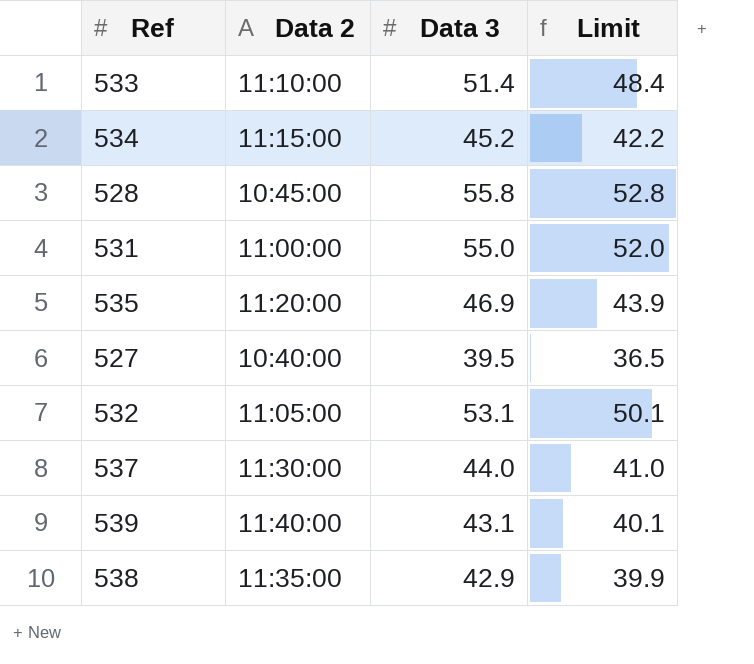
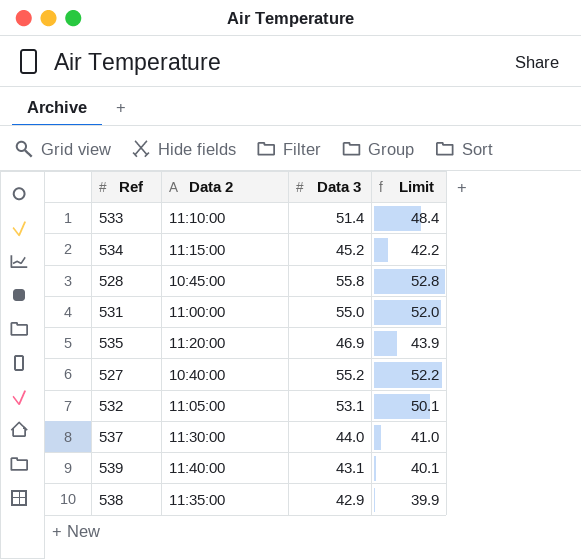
527 | Data 3: 39.5 -> 55.2
527 | Limit: 36.5 -> 52.2

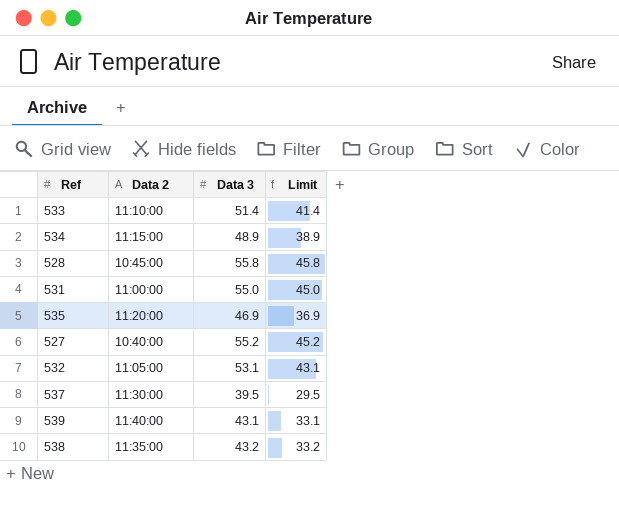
column Limit | formula: [Data 3] - 3 -> [Data 3] - 10
534 | Data 3: 45.2 -> 48.9
537 | Data 3: 44.0 -> 39.5
538 | Data 3: 42.9 -> 43.2

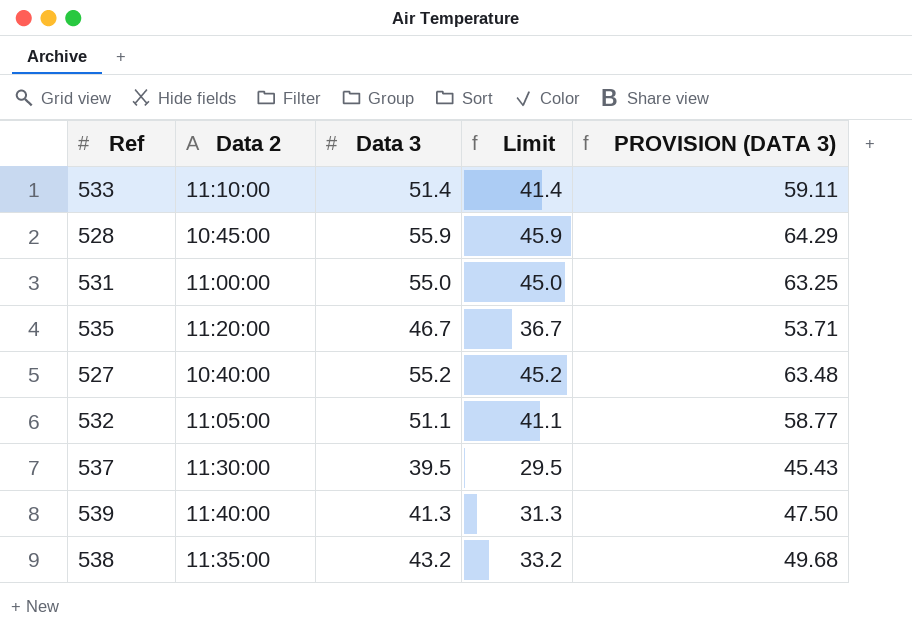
column PROVISION (DATA 3) | formula: none -> [Data 3] * 1.15
row 534: 11:15:00 | 48.9 | 38.9 -> none
528 | Data 3: 55.8 -> 55.9
528 | Limit: 45.8 -> 45.9
535 | Data 3: 46.9 -> 46.7
535 | Limit: 36.9 -> 36.7
532 | Data 3: 53.1 -> 51.1
532 | Limit: 43.1 -> 41.1
539 | Data 3: 43.1 -> 41.3
539 | Limit: 33.1 -> 31.3

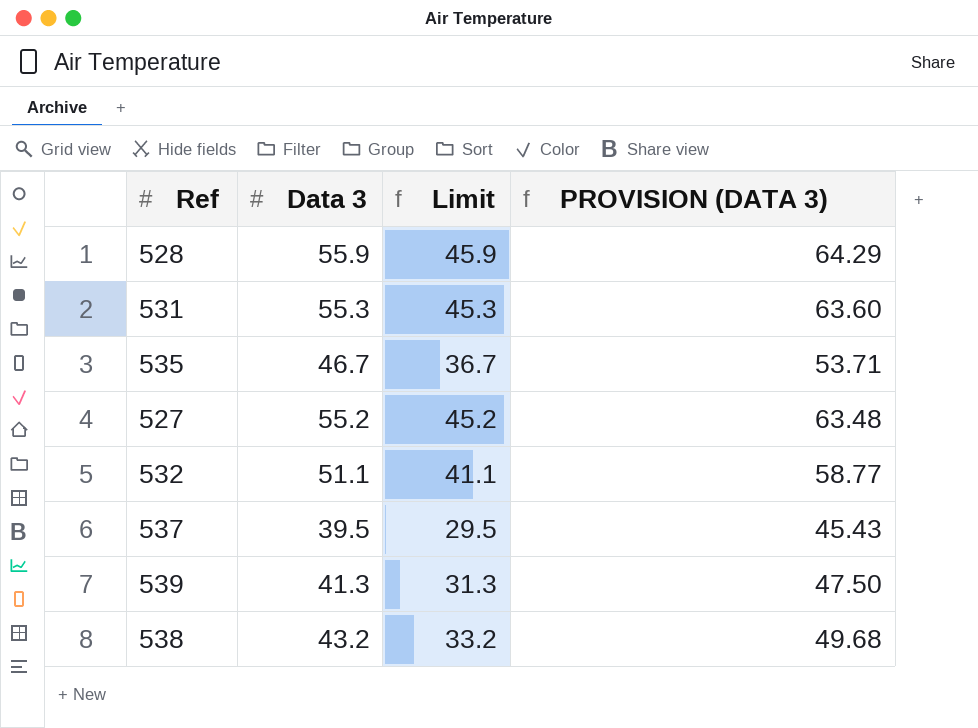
column Data 2 | position: 2 -> none
row 533: 11:10:00 | 51.4 | 41.4 | 59.11 -> none
531 | Data 3: 55.0 -> 55.3
531 | Limit: 45.0 -> 45.3
531 | PROVISION (DATA 3): 63.25 -> 63.60

